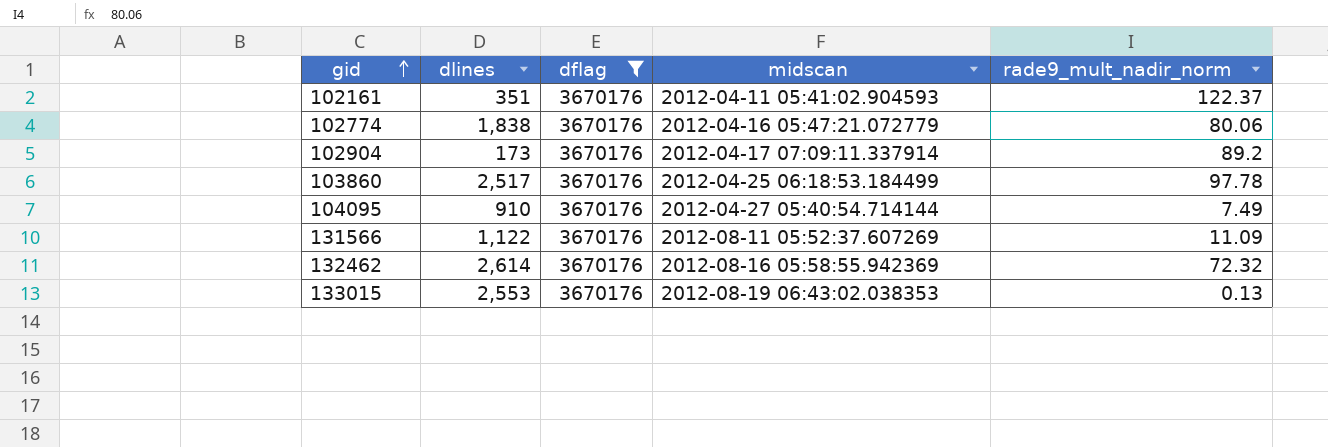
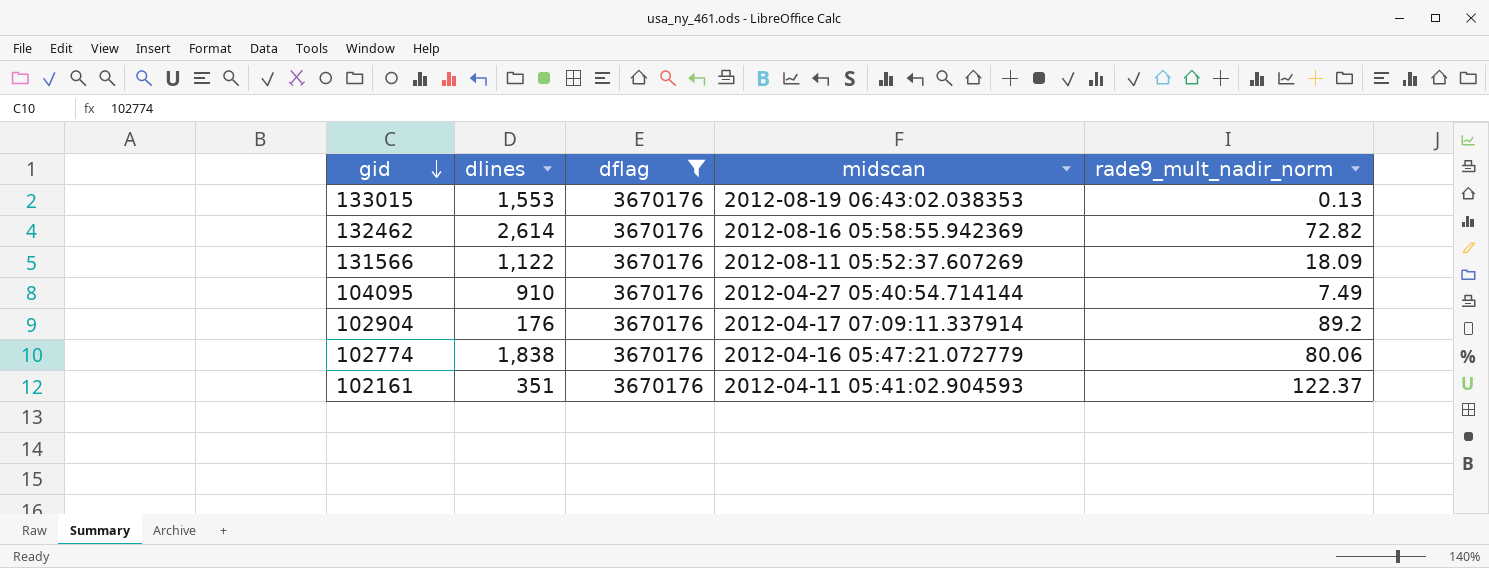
row order: gid ascending -> gid descending
row 103860: 2,517 | 3670176 | 2012-04-25 06:18:53.184499 | 97.78 -> none
133015 | dlines: 2,553 -> 1,553
132462 | rade9_mult_nadir_norm: 72.32 -> 72.82
131566 | rade9_mult_nadir_norm: 11.09 -> 18.09
102904 | dlines: 173 -> 176

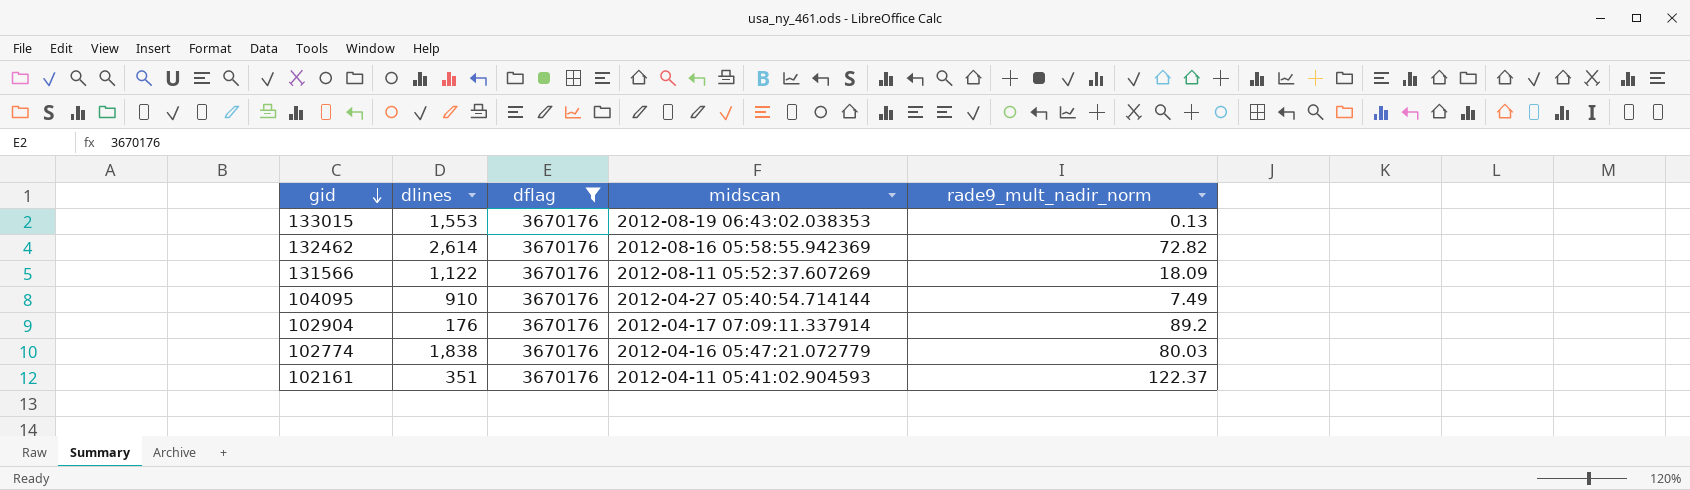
102774 | rade9_mult_nadir_norm: 80.06 -> 80.03

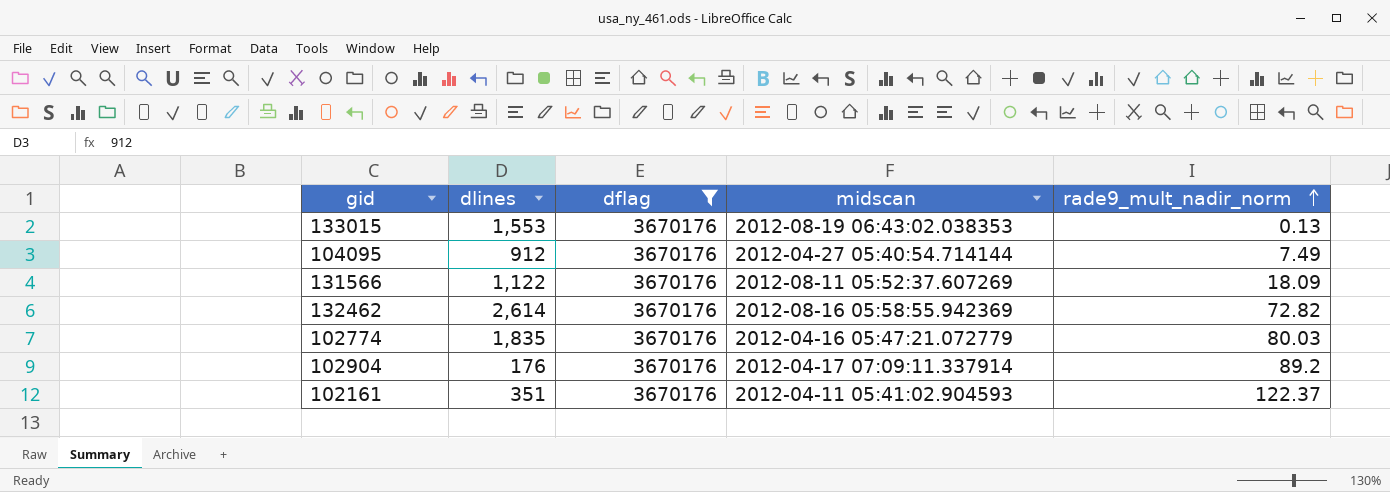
row order: gid descending -> rade9_mult_nadir_norm ascending
104095 | dlines: 910 -> 912
102774 | dlines: 1,838 -> 1,835

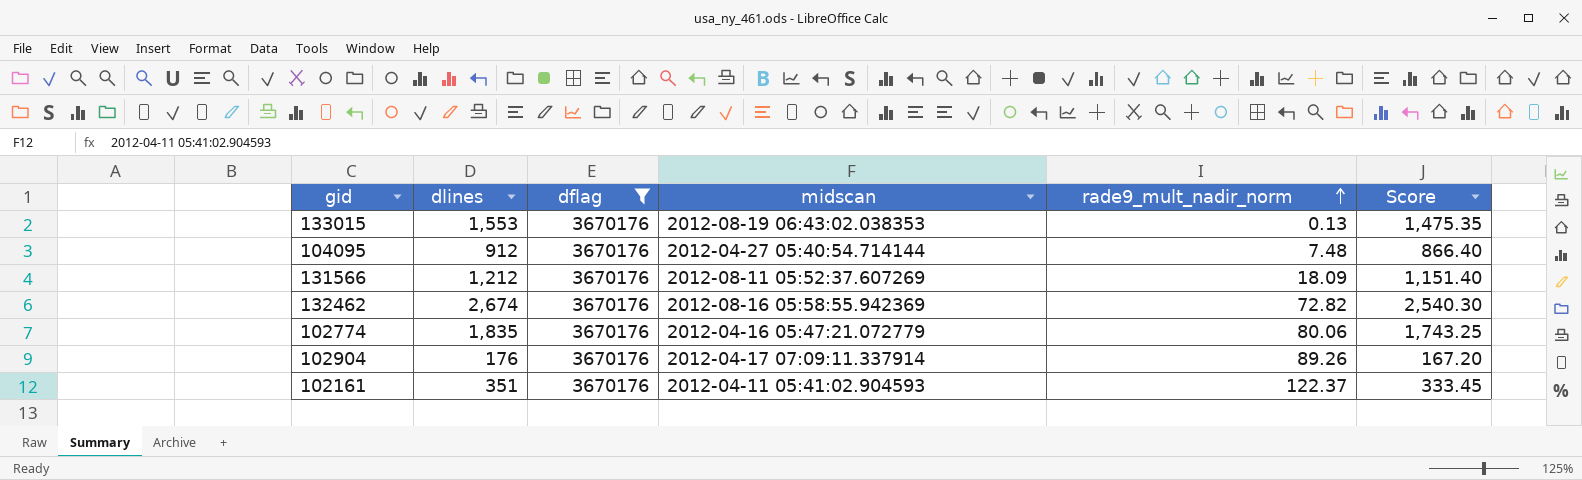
column Score | formula: none -> [dlines] * 0.95
104095 | rade9_mult_nadir_norm: 7.49 -> 7.48
131566 | dlines: 1,122 -> 1,212
132462 | dlines: 2,614 -> 2,674
102774 | rade9_mult_nadir_norm: 80.03 -> 80.06
102904 | rade9_mult_nadir_norm: 89.2 -> 89.26

